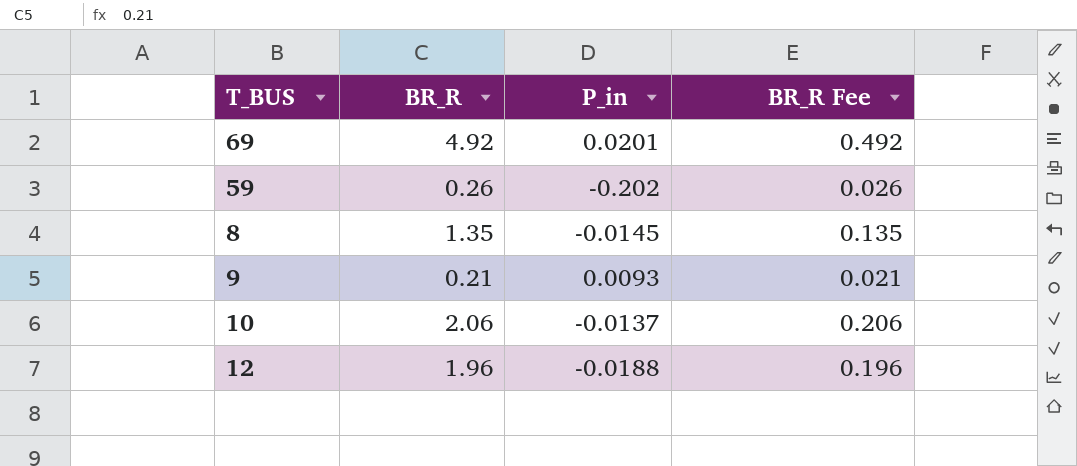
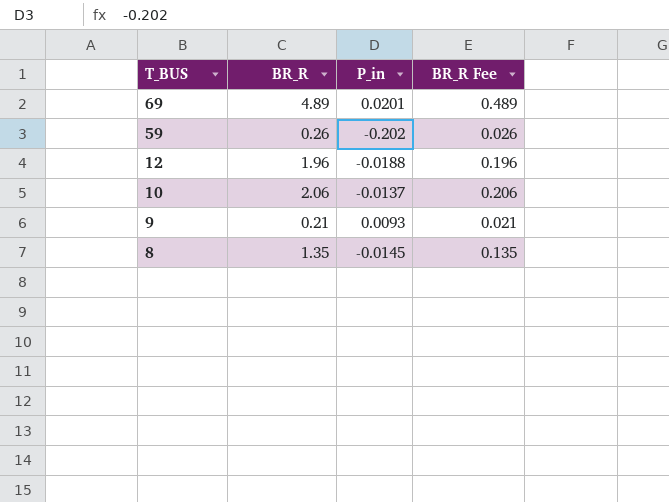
row order: none -> T_BUS descending
69 | BR_R: 4.92 -> 4.89
69 | BR_R Fee: 0.492 -> 0.489

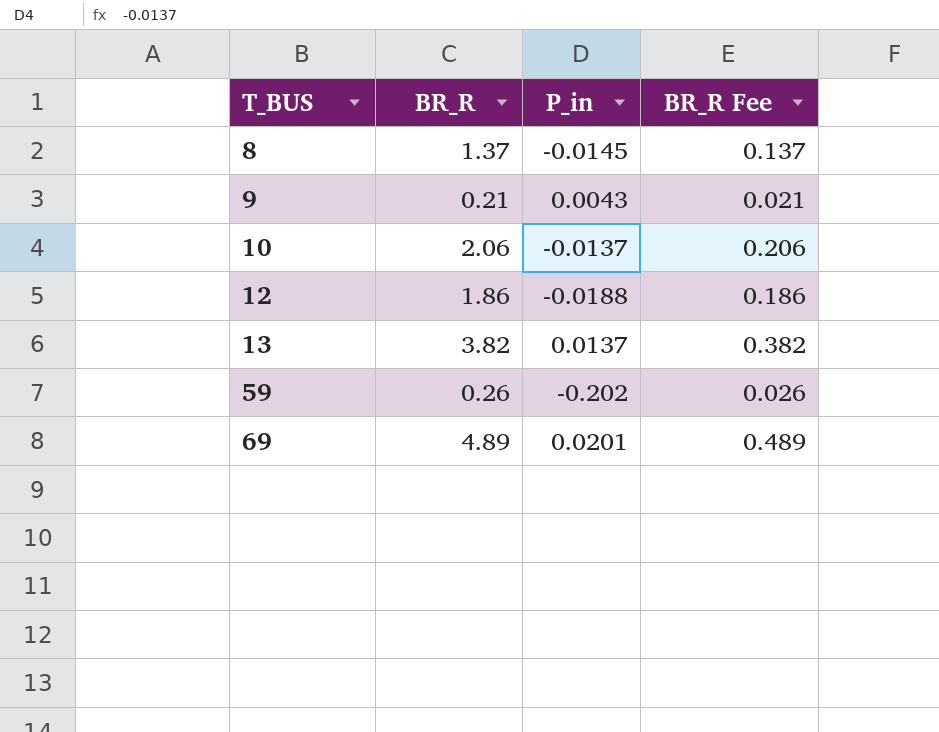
row order: T_BUS descending -> T_BUS ascending
8 | BR_R: 1.35 -> 1.37
8 | BR_R Fee: 0.135 -> 0.137
9 | P_in: 0.0093 -> 0.0043
12 | BR_R: 1.96 -> 1.86
12 | BR_R Fee: 0.196 -> 0.186
row 13: none -> 3.82 | 0.0137 | 0.382

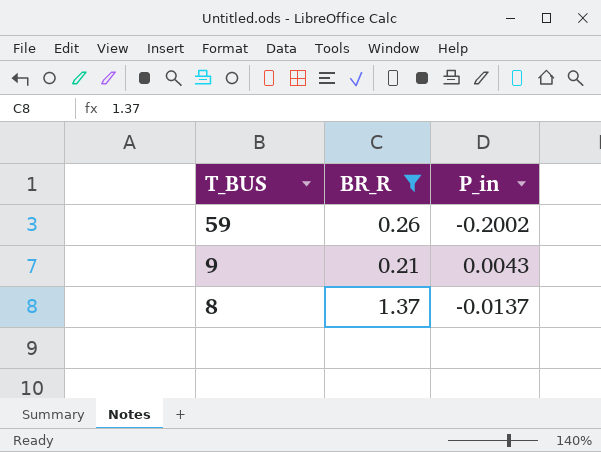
filter: none -> BR_R <= 1.37
row order: T_BUS ascending -> T_BUS descending
column BR_R Fee | formula: [BR_R] * 0.1 -> none
59 | P_in: -0.202 -> -0.2002
8 | P_in: -0.0145 -> -0.0137

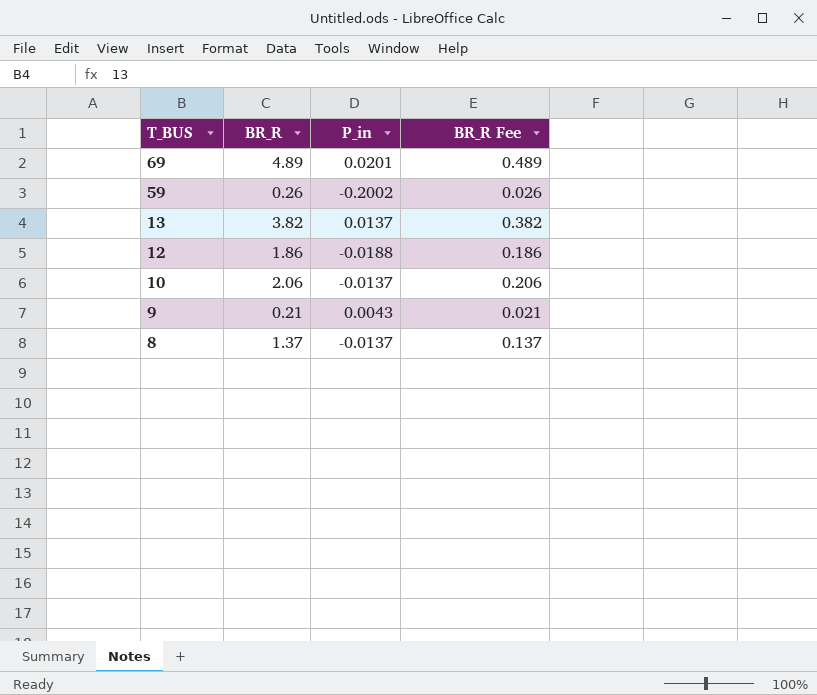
filter: BR_R <= 1.37 -> none
column BR_R Fee | formula: none -> [BR_R] * 0.1

